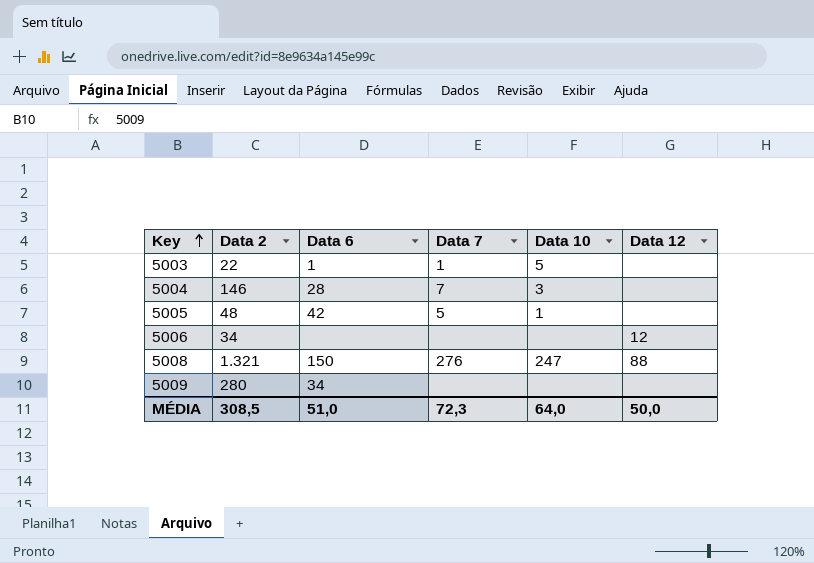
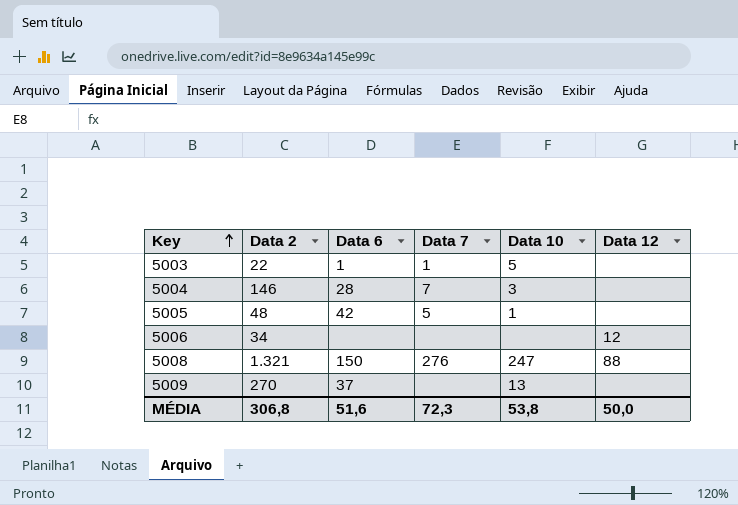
5009 | Data 2: 280 -> 270
5009 | Data 6: 34 -> 37
5009 | Data 10: none -> 13
MÉDIA | Data 2: 308,5 -> 306,8
MÉDIA | Data 6: 51,0 -> 51,6
MÉDIA | Data 10: 64,0 -> 53,8

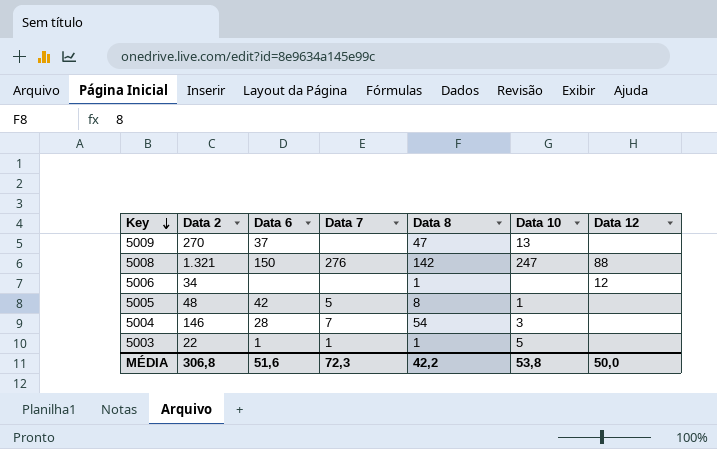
row order: Key ascending -> Key descending
column Data 8 | position: none -> 5

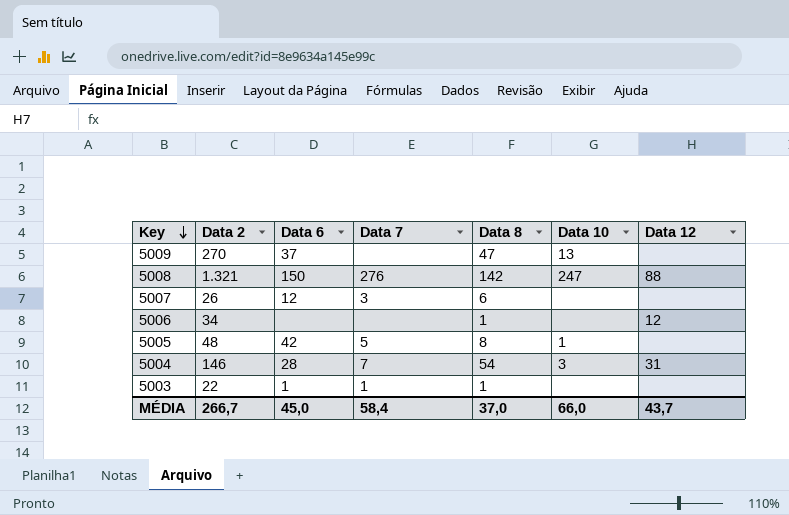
row 5007: none -> 26 | 12 | 3 | 6 | none | none
5004 | Data 12: none -> 31
5003 | Data 10: 5 -> none
MÉDIA | Data 2: 306,8 -> 266,7
MÉDIA | Data 6: 51,6 -> 45,0
MÉDIA | Data 7: 72,3 -> 58,4
MÉDIA | Data 8: 42,2 -> 37,0
MÉDIA | Data 10: 53,8 -> 66,0
MÉDIA | Data 12: 50,0 -> 43,7

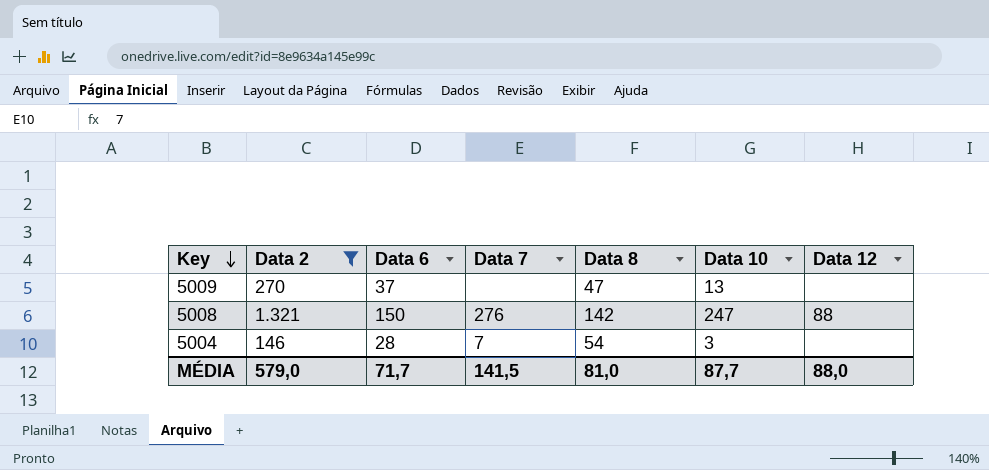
filter: none -> Data 2 >= 146
5004 | Data 12: 31 -> none
MÉDIA | Data 2: 266,7 -> 579,0
MÉDIA | Data 6: 45,0 -> 71,7
MÉDIA | Data 7: 58,4 -> 141,5
MÉDIA | Data 8: 37,0 -> 81,0
MÉDIA | Data 10: 66,0 -> 87,7
MÉDIA | Data 12: 43,7 -> 88,0

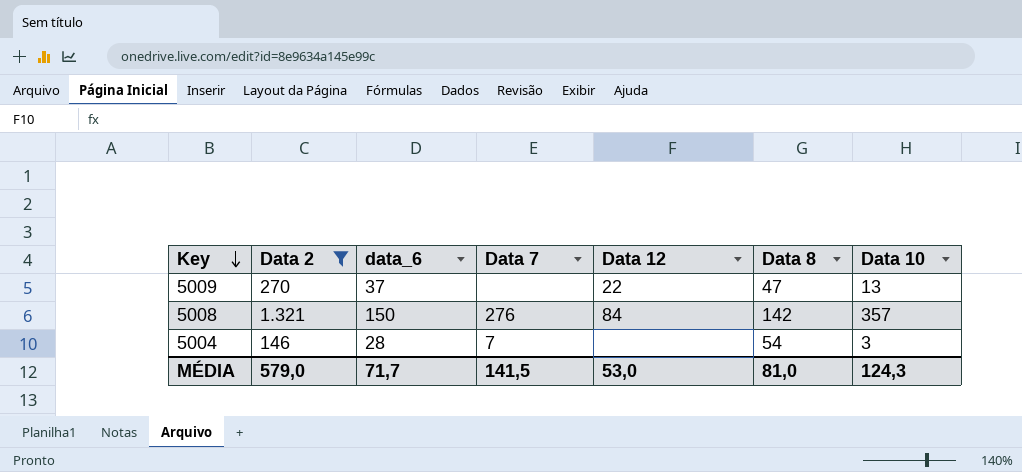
column name: Data 6 -> data_6
column Data 12 | position: 7 -> 5
5009 | Data 12: none -> 22
5008 | Data 12: 88 -> 84
5008 | Data 10: 247 -> 357
MÉDIA | Data 12: 88,0 -> 53,0
MÉDIA | Data 10: 87,7 -> 124,3

